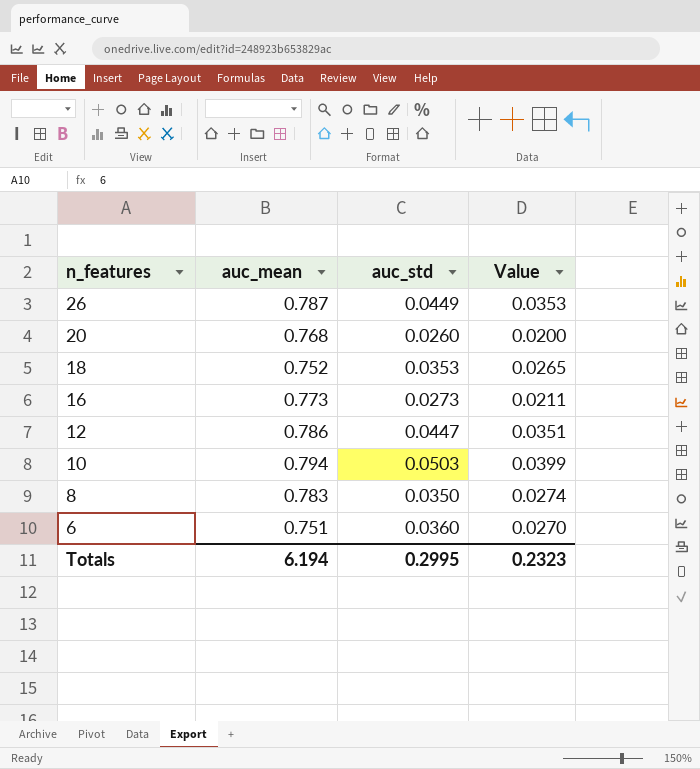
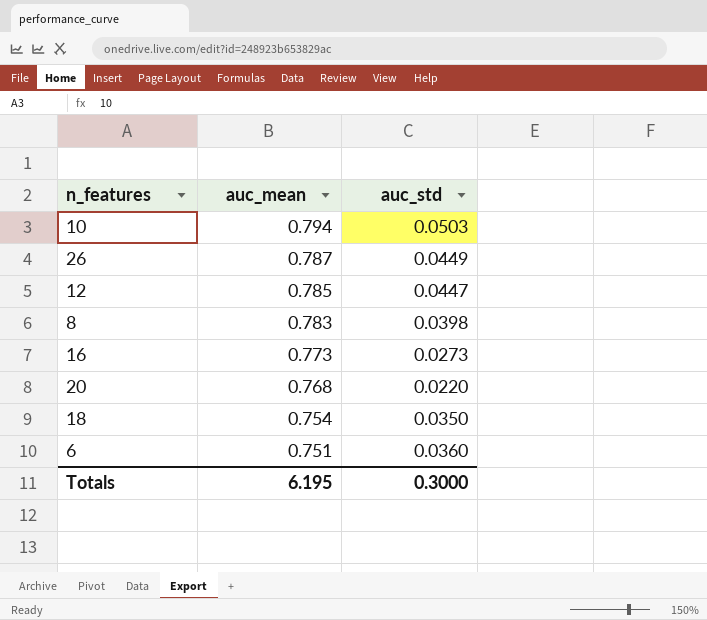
row order: n_features descending -> auc_mean descending
column Value | formula: [auc_mean] * [auc_std] -> none
12 | auc_mean: 0.786 -> 0.785
8 | auc_std: 0.0350 -> 0.0398
20 | auc_std: 0.0260 -> 0.0220
18 | auc_mean: 0.752 -> 0.754
18 | auc_std: 0.0353 -> 0.0350
Totals | auc_mean: 6.194 -> 6.195
Totals | auc_std: 0.2995 -> 0.3000

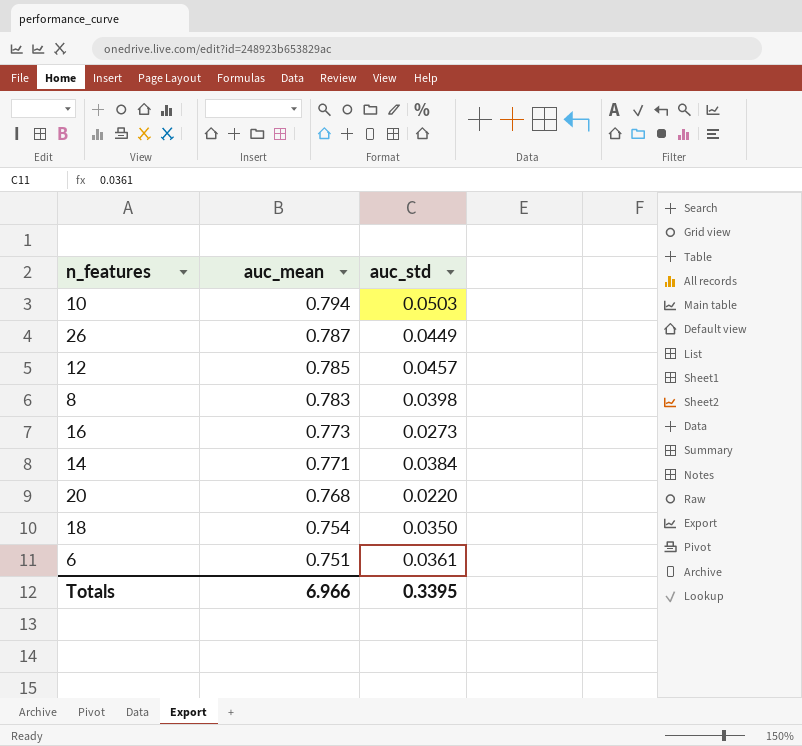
12 | auc_std: 0.0447 -> 0.0457
row 14: none -> 0.771 | 0.0384
6 | auc_std: 0.0360 -> 0.0361
Totals | auc_mean: 6.195 -> 6.966
Totals | auc_std: 0.3000 -> 0.3395

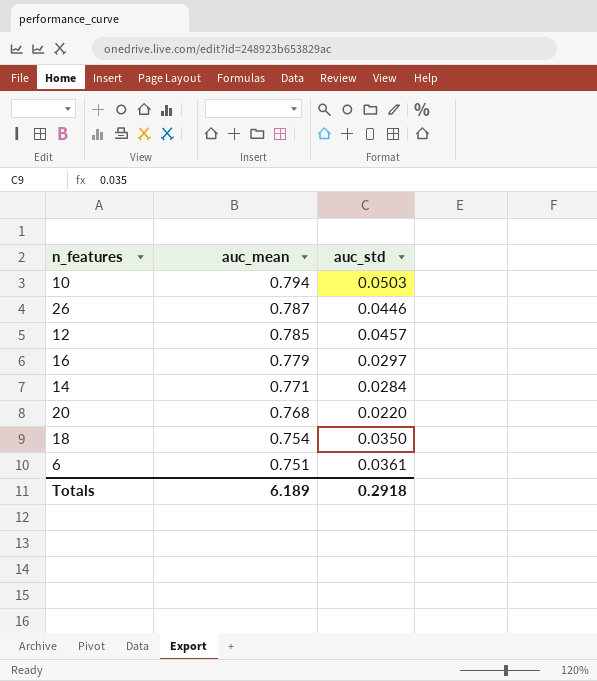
row 8: 0.783 | 0.0398 -> none
26 | auc_std: 0.0449 -> 0.0446
16 | auc_mean: 0.773 -> 0.779
16 | auc_std: 0.0273 -> 0.0297
14 | auc_std: 0.0384 -> 0.0284
Totals | auc_mean: 6.966 -> 6.189
Totals | auc_std: 0.3395 -> 0.2918

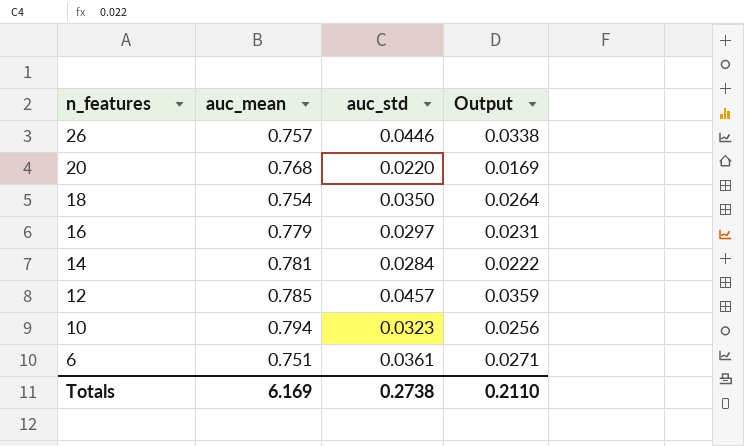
row order: auc_mean descending -> n_features descending
column Output | formula: none -> [auc_mean] * [auc_std]
26 | auc_mean: 0.787 -> 0.757
14 | auc_mean: 0.771 -> 0.781
10 | auc_std: 0.0503 -> 0.0323
Totals | auc_mean: 6.189 -> 6.169
Totals | auc_std: 0.2918 -> 0.2738

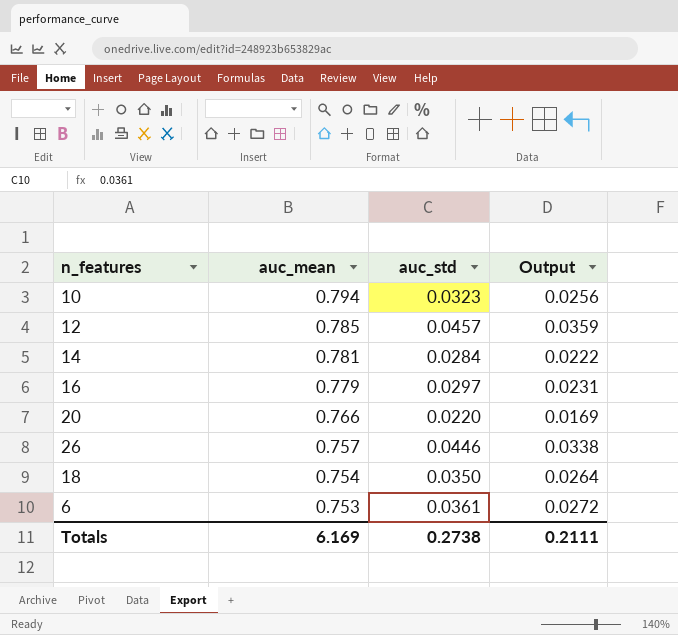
row order: n_features descending -> auc_mean descending
20 | auc_mean: 0.768 -> 0.766
6 | auc_mean: 0.751 -> 0.753
6 | Output: 0.0271 -> 0.0272
Totals | Output: 0.2110 -> 0.2111

